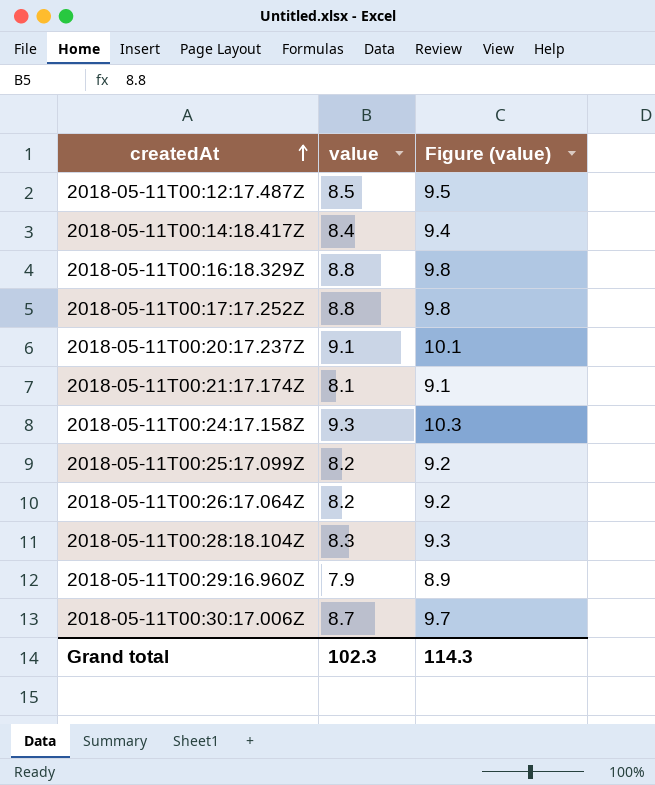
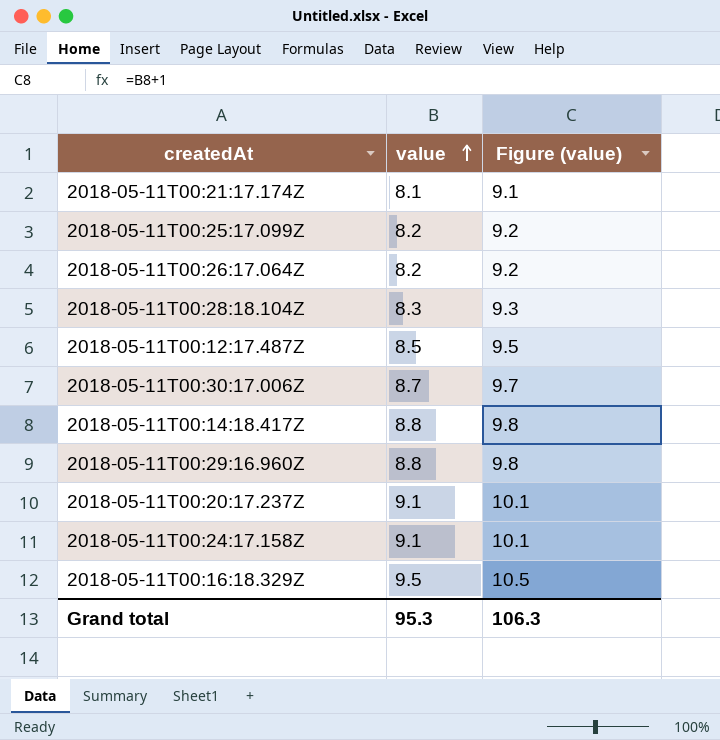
row order: createdAt ascending -> value ascending
row 2018-05-11T00:17:17.252Z: 8.8 | 9.8 -> none
2018-05-11T00:14:18.417Z | value: 8.4 -> 8.8
2018-05-11T00:14:18.417Z | Figure (value): 9.4 -> 9.8
2018-05-11T00:29:16.960Z | value: 7.9 -> 8.8
2018-05-11T00:29:16.960Z | Figure (value): 8.9 -> 9.8
2018-05-11T00:24:17.158Z | value: 9.3 -> 9.1
2018-05-11T00:24:17.158Z | Figure (value): 10.3 -> 10.1
2018-05-11T00:16:18.329Z | value: 8.8 -> 9.5
2018-05-11T00:16:18.329Z | Figure (value): 9.8 -> 10.5
Grand total | value: 102.3 -> 95.3
Grand total | Figure (value): 114.3 -> 106.3

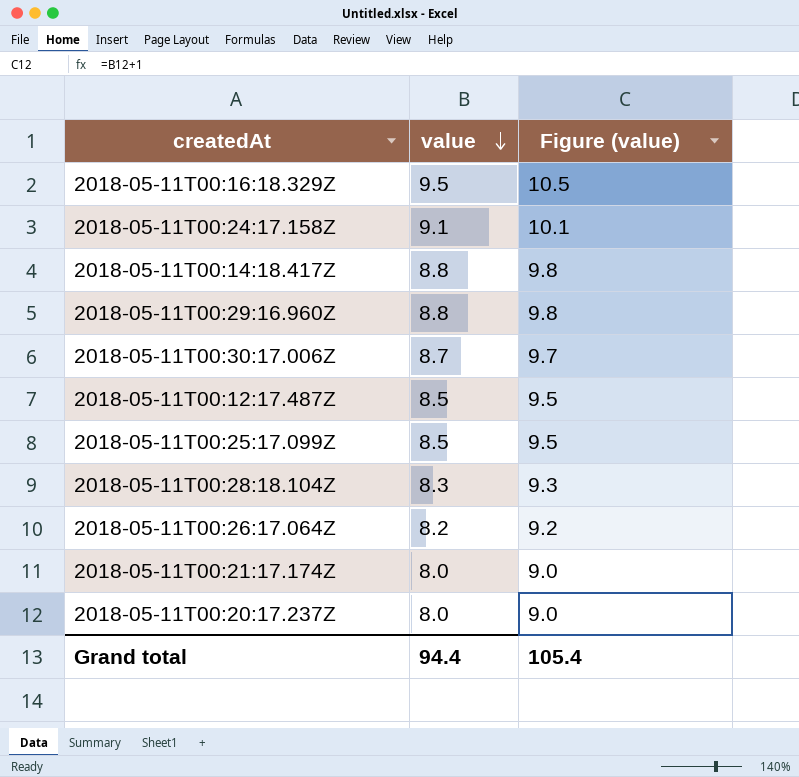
row order: value ascending -> value descending
2018-05-11T00:25:17.099Z | value: 8.2 -> 8.5
2018-05-11T00:25:17.099Z | Figure (value): 9.2 -> 9.5
2018-05-11T00:21:17.174Z | value: 8.1 -> 8.0
2018-05-11T00:21:17.174Z | Figure (value): 9.1 -> 9.0
2018-05-11T00:20:17.237Z | value: 9.1 -> 8.0
2018-05-11T00:20:17.237Z | Figure (value): 10.1 -> 9.0
Grand total | value: 95.3 -> 94.4
Grand total | Figure (value): 106.3 -> 105.4

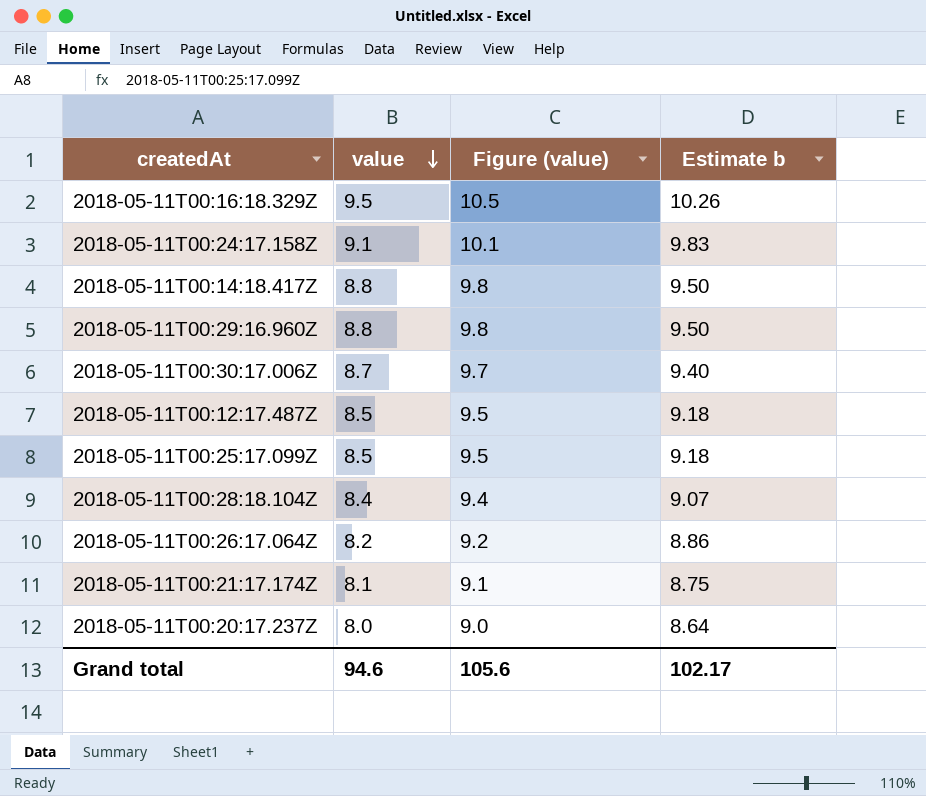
column Estimate b | formula: none -> [value] * 1.08
2018-05-11T00:28:18.104Z | value: 8.3 -> 8.4
2018-05-11T00:28:18.104Z | Figure (value): 9.3 -> 9.4
2018-05-11T00:21:17.174Z | value: 8.0 -> 8.1
2018-05-11T00:21:17.174Z | Figure (value): 9.0 -> 9.1
Grand total | value: 94.4 -> 94.6
Grand total | Figure (value): 105.4 -> 105.6

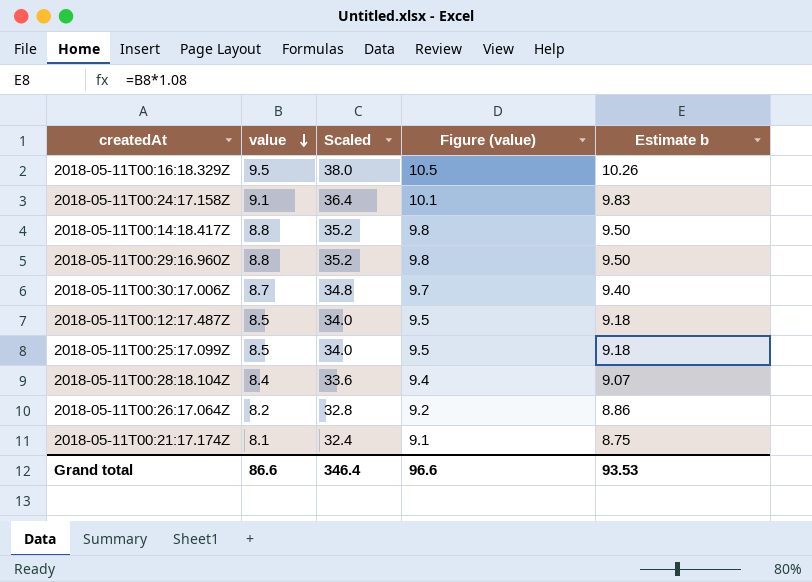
column Scaled | formula: none -> [value] * 4
row 2018-05-11T00:20:17.237Z: 8.0 | 9.0 | 8.64 -> none
Grand total | value: 94.6 -> 86.6
Grand total | Figure (value): 105.6 -> 96.6
Grand total | Estimate b: 102.17 -> 93.53

